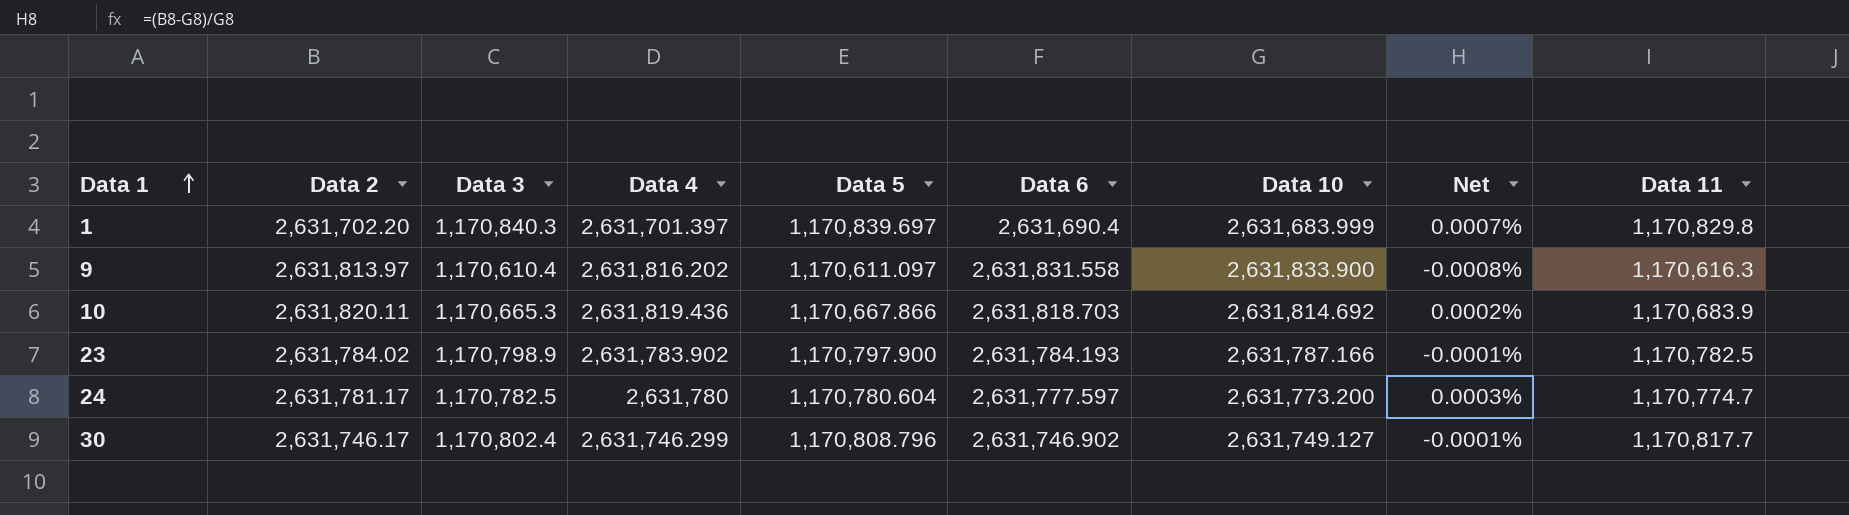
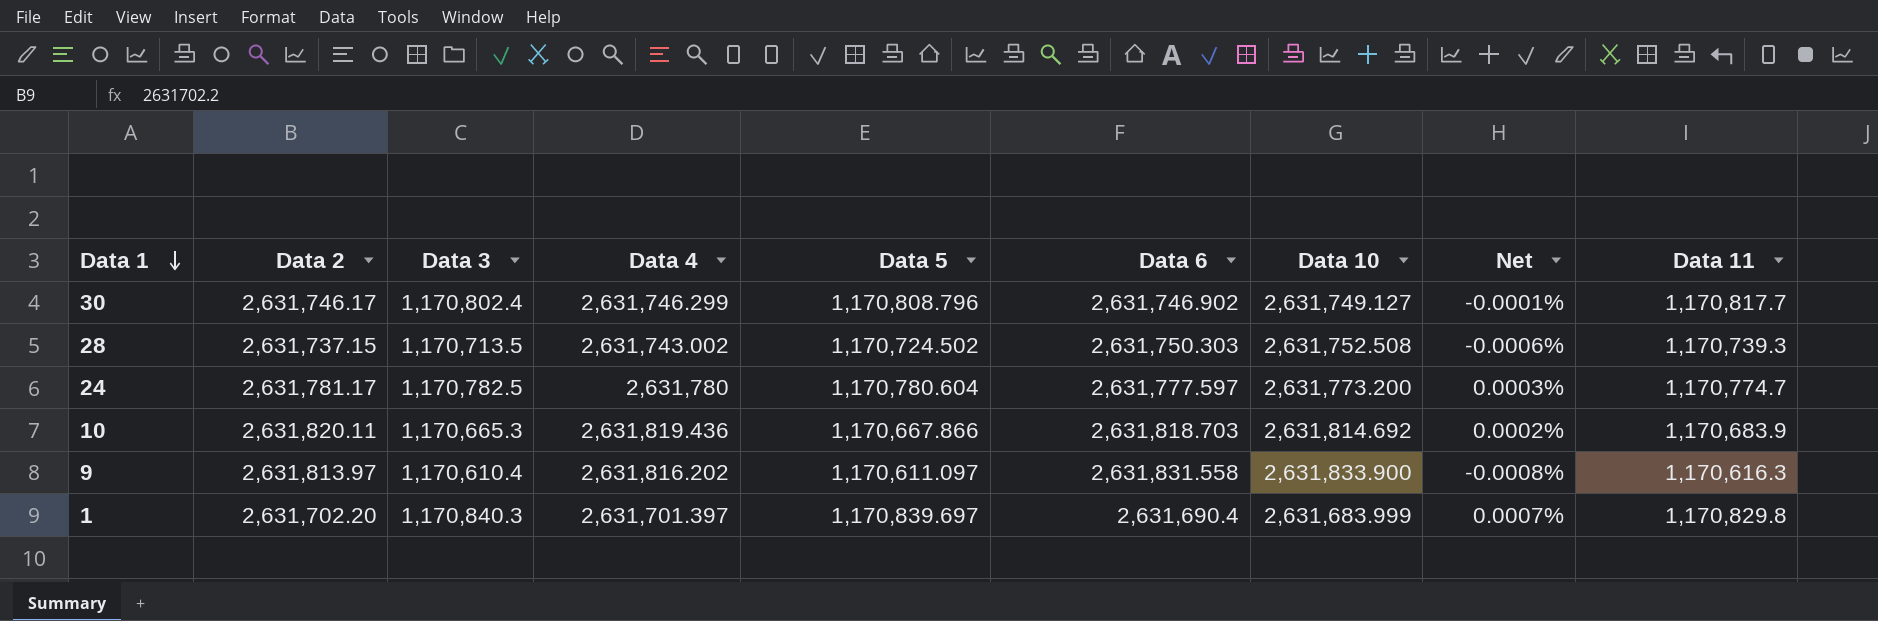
row order: Data 1 ascending -> Data 1 descending
row 23: 2,631,784.02 | 1,170,798.9 | 2,631,783.902 | 1,170,797.900 | 2,631,784.193 | 2,631,787.166 | -0.0001% | 1,170,782.5 -> none
row 28: none -> 2,631,737.15 | 1,170,713.5 | 2,631,743.002 | 1,170,724.502 | 2,631,750.303 | 2,631,752.508 | -0.0006% | 1,170,739.3

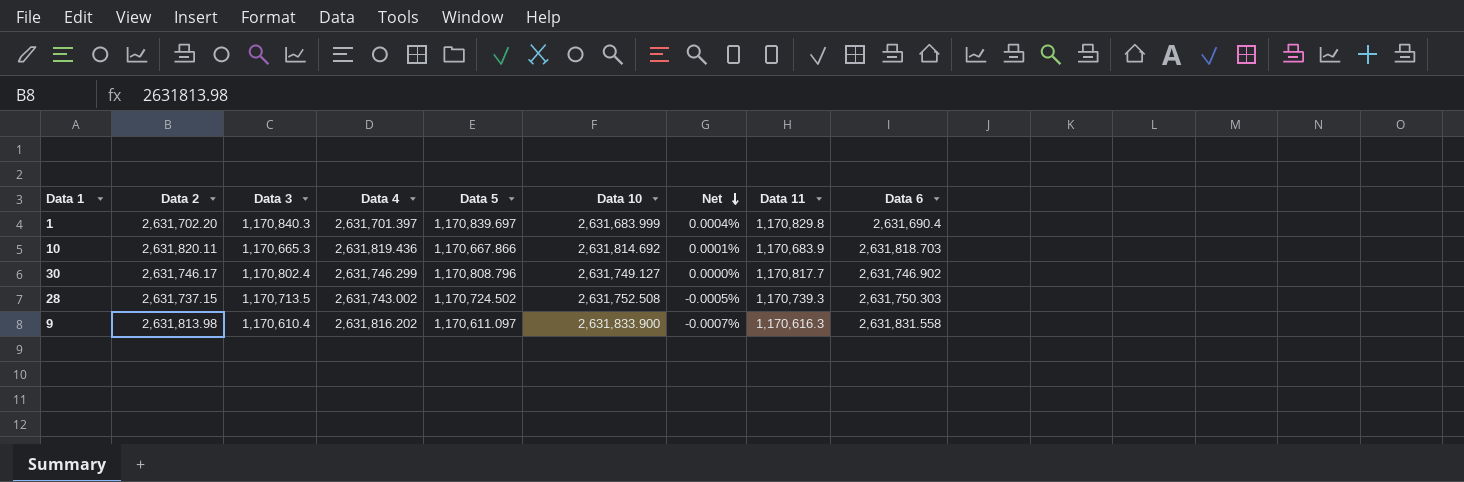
row order: Data 1 descending -> Net descending
column Net | formula: ([Data 2] - [Data 10]) / [Data 10] -> ([Data 2] - [Data 6]) / [Data 6]
column Data 6 | position: 6 -> 9
row 24: 2,631,781.17 | 1,170,782.5 | 2,631,780 | 1,170,780.604 | 2,631,777.597 | 2,631,773.200 | 0.0003% | 1,170,774.7 -> none
9 | Data 2: 2,631,813.97 -> 2,631,813.98

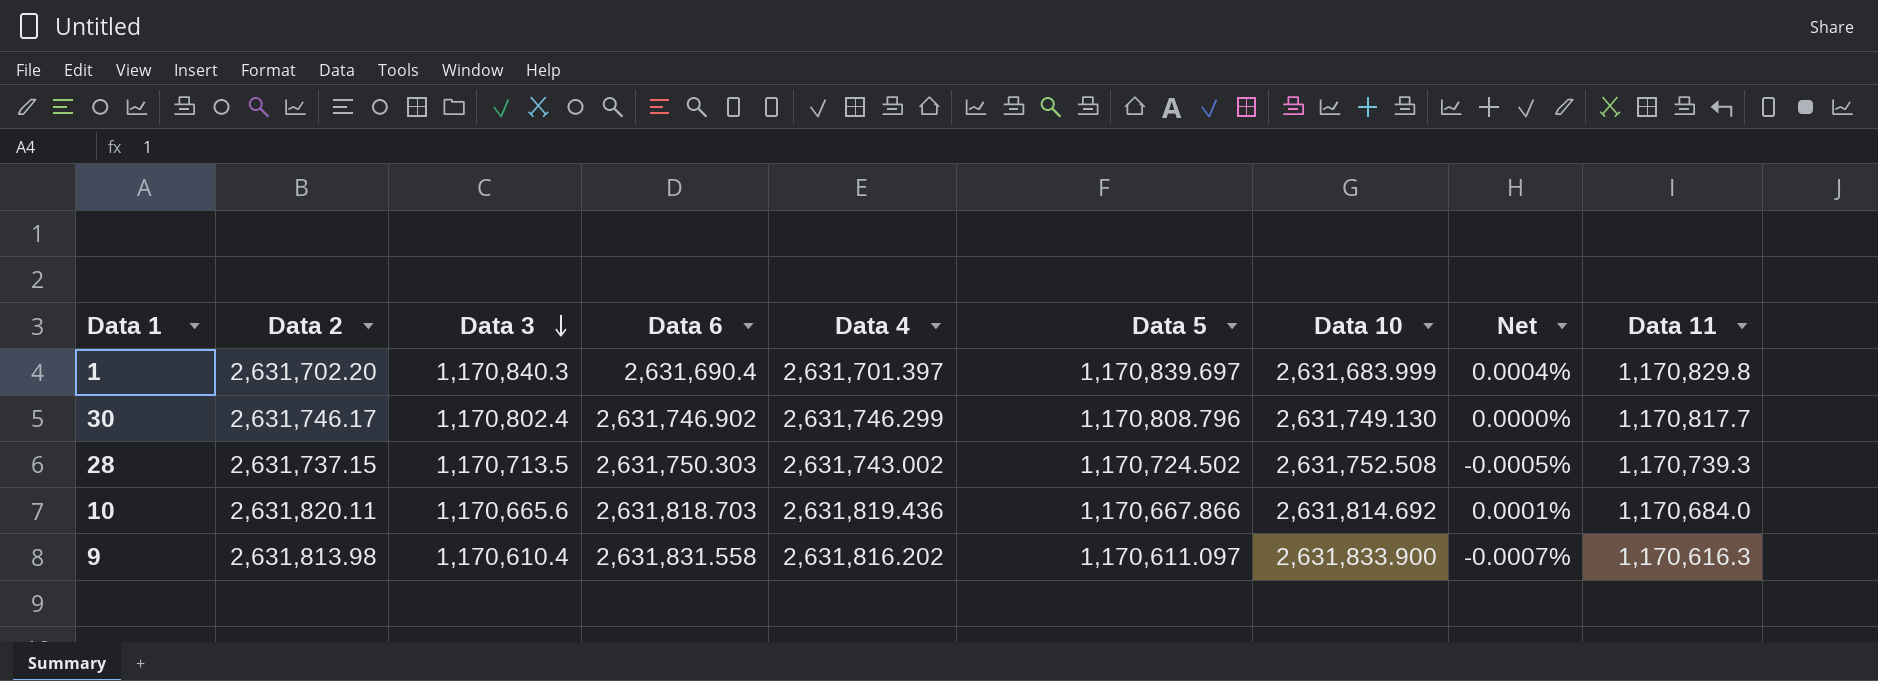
row order: Net descending -> Data 3 descending
column Data 6 | position: 9 -> 4
30 | Data 10: 2,631,749.127 -> 2,631,749.130
10 | Data 3: 1,170,665.3 -> 1,170,665.6
10 | Data 11: 1,170,683.9 -> 1,170,684.0

